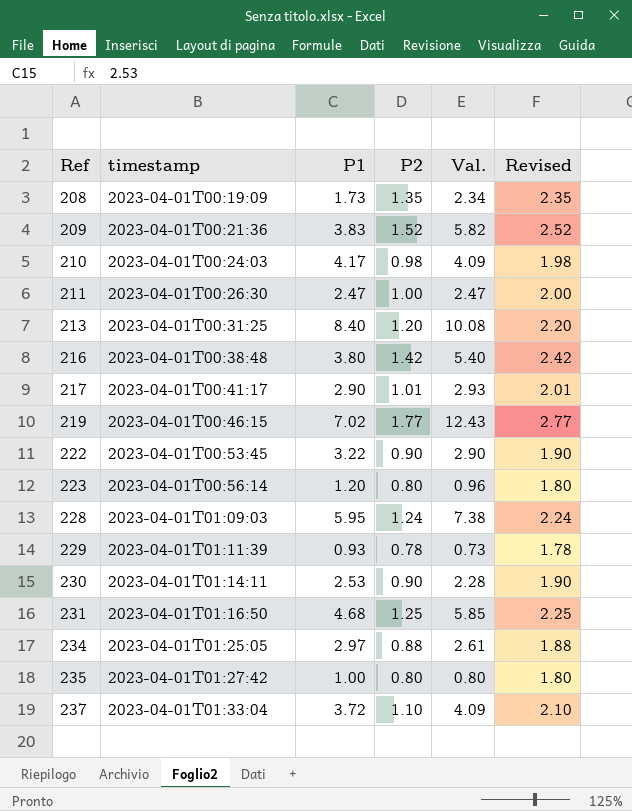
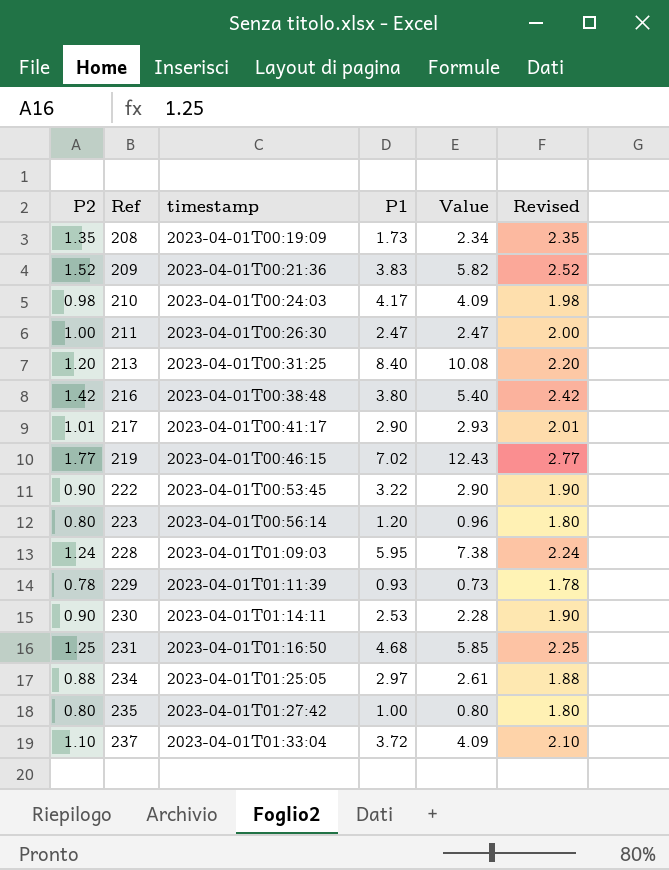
column P2 | position: 4 -> 1
column name: Val. -> Value

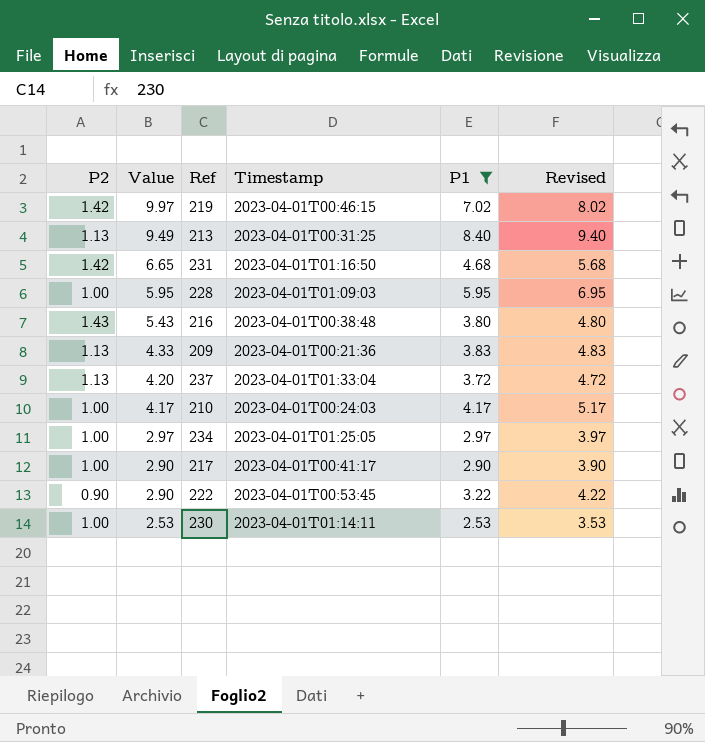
filter: none -> P1 >= 2.53
row order: Ref ascending -> Value descending
column Value | position: 5 -> 2
column name: timestamp -> Timestamp
column Revised | formula: [P2] + 1 -> [P1] + 1
219 | P2: 1.77 -> 1.42
219 | Value: 12.43 -> 9.97
213 | P2: 1.20 -> 1.13
213 | Value: 10.08 -> 9.49
231 | P2: 1.25 -> 1.42
231 | Value: 5.85 -> 6.65
228 | P2: 1.24 -> 1.00
228 | Value: 7.38 -> 5.95
216 | P2: 1.42 -> 1.43
216 | Value: 5.40 -> 5.43
209 | P2: 1.52 -> 1.13
209 | Value: 5.82 -> 4.33
237 | P2: 1.10 -> 1.13
237 | Value: 4.09 -> 4.20
210 | P2: 0.98 -> 1.00
210 | Value: 4.09 -> 4.17
234 | P2: 0.88 -> 1.00
234 | Value: 2.61 -> 2.97
217 | P2: 1.01 -> 1.00
217 | Value: 2.93 -> 2.90
230 | P2: 0.90 -> 1.00
230 | Value: 2.28 -> 2.53

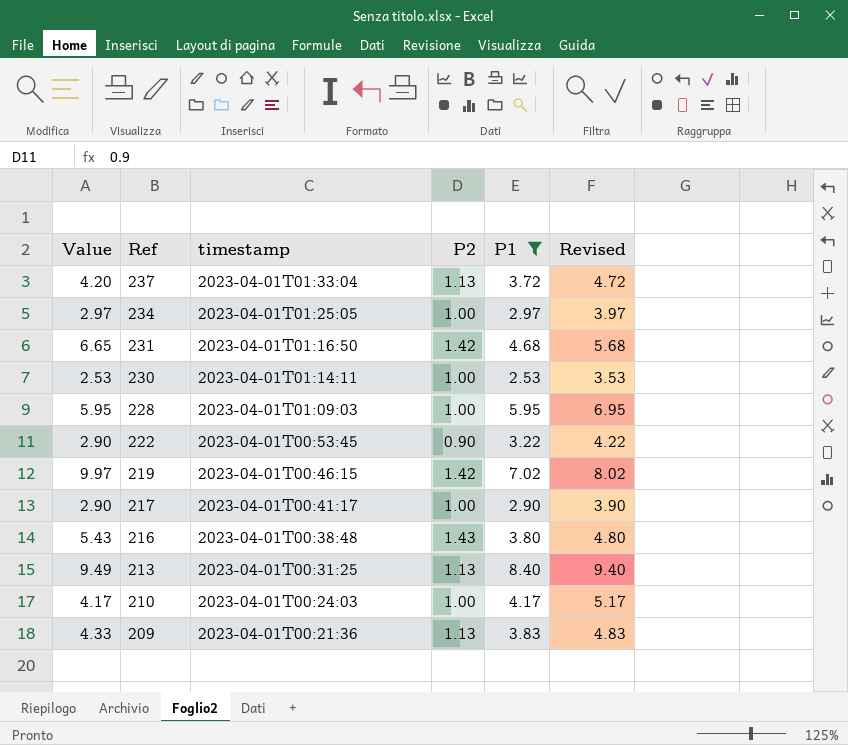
row order: Value descending -> Ref descending
column name: Timestamp -> timestamp
column P2 | position: 1 -> 4

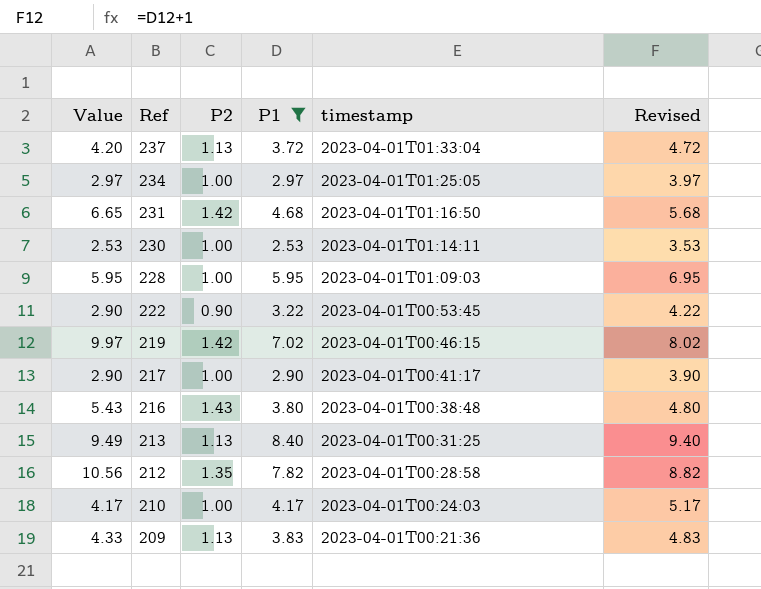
column timestamp | position: 3 -> 5
row 212: none -> 10.56 | 1.35 | 7.82 | 2023-04-01T00:28:58 | 8.82

